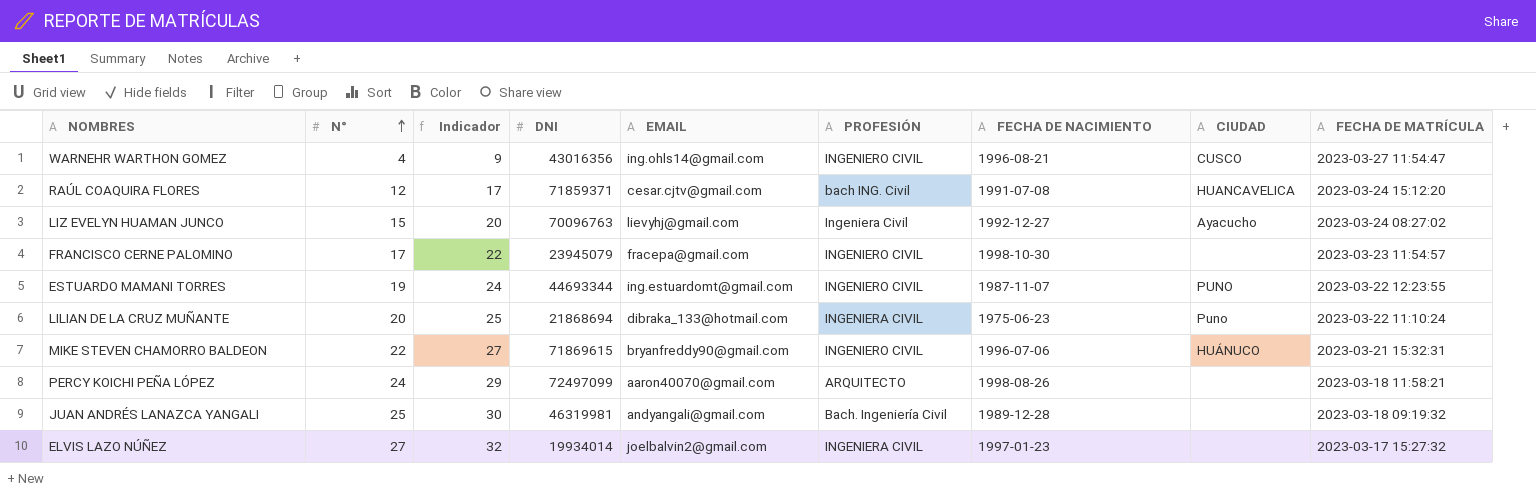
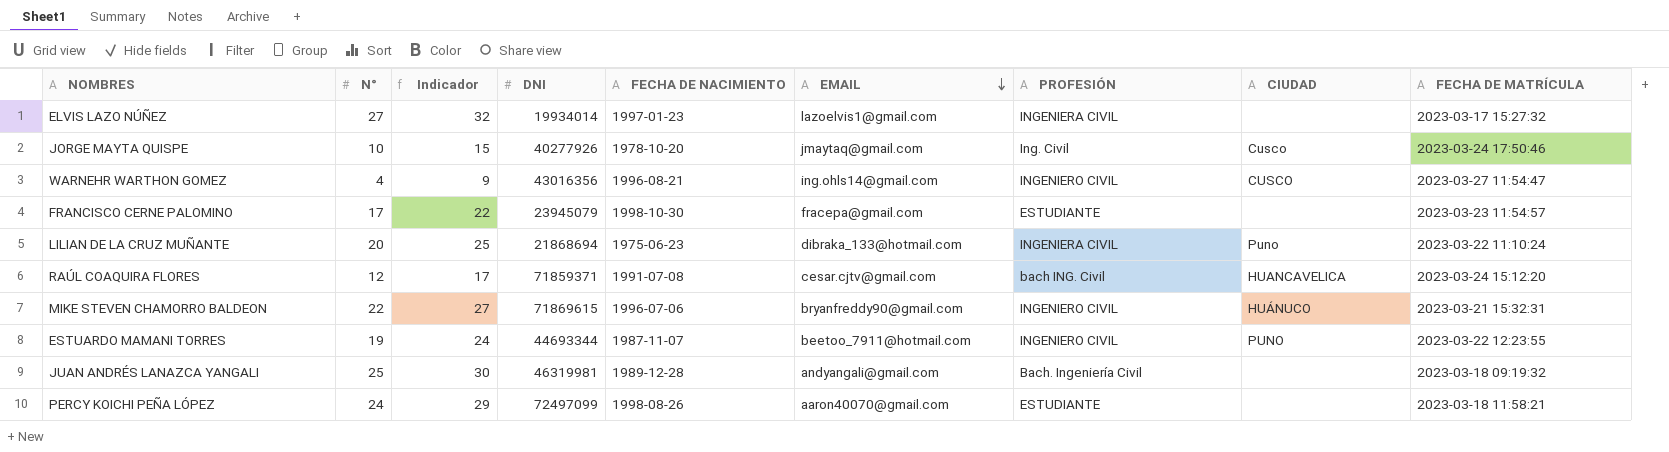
row order: N° ascending -> EMAIL descending
column FECHA DE NACIMIENTO | position: 7 -> 5
row LIZ EVELYN HUAMAN JUNCO: 15 | 20 | 70096763 | lievyhj@gmail.com | Ingeniera Civil | 1992-12-27 | Ayacucho | 2023-03-24 08:27:02 -> none
ELVIS LAZO NÚÑEZ | EMAIL: joelbalvin2@gmail.com -> lazoelvis1@gmail.com
row JORGE MAYTA QUISPE: none -> 10 | 15 | 40277926 | 1978-10-20 | jmaytaq@gmail.com | Ing. Civil | Cusco | 2023-03-24 17:50:46
FRANCISCO CERNE PALOMINO | PROFESIÓN: INGENIERO CIVIL -> ESTUDIANTE
ESTUARDO MAMANI TORRES | EMAIL: ing.estuardomt@gmail.com -> beetoo_7911@hotmail.com
PERCY KOICHI PEÑA LÓPEZ | PROFESIÓN: ARQUITECTO -> ESTUDIANTE

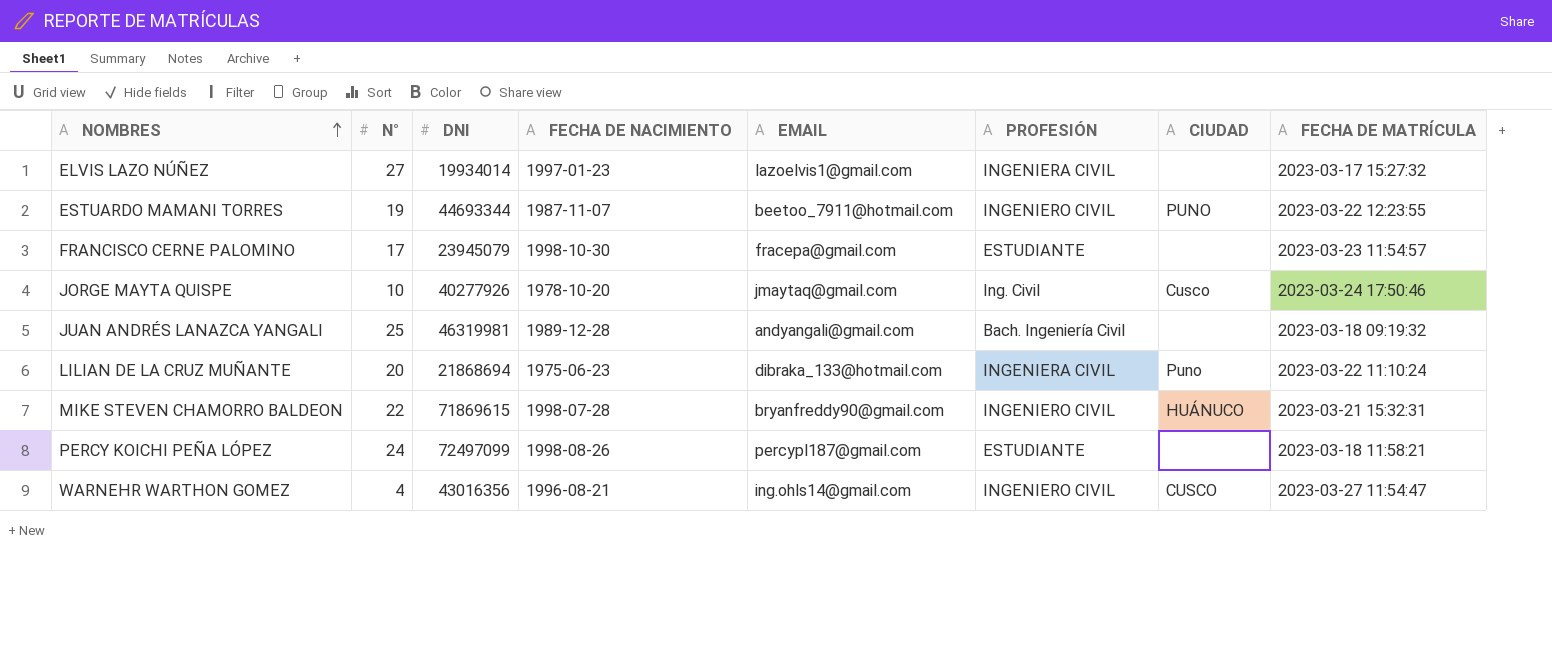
row order: EMAIL descending -> NOMBRES ascending
column Indicador | formula: [N°] + 5 -> none
row RAÚL COAQUIRA FLORES: 12 | 17 | 71859371 | 1991-07-08 | cesar.cjtv@gmail.com | bach ING. Civil | HUANCAVELICA | 2023-03-24 15:12:20 -> none
MIKE STEVEN CHAMORRO BALDEON | FECHA DE NACIMIENTO: 1996-07-06 -> 1998-07-28
PERCY KOICHI PEÑA LÓPEZ | EMAIL: aaron40070@gmail.com -> percypl187@gmail.com

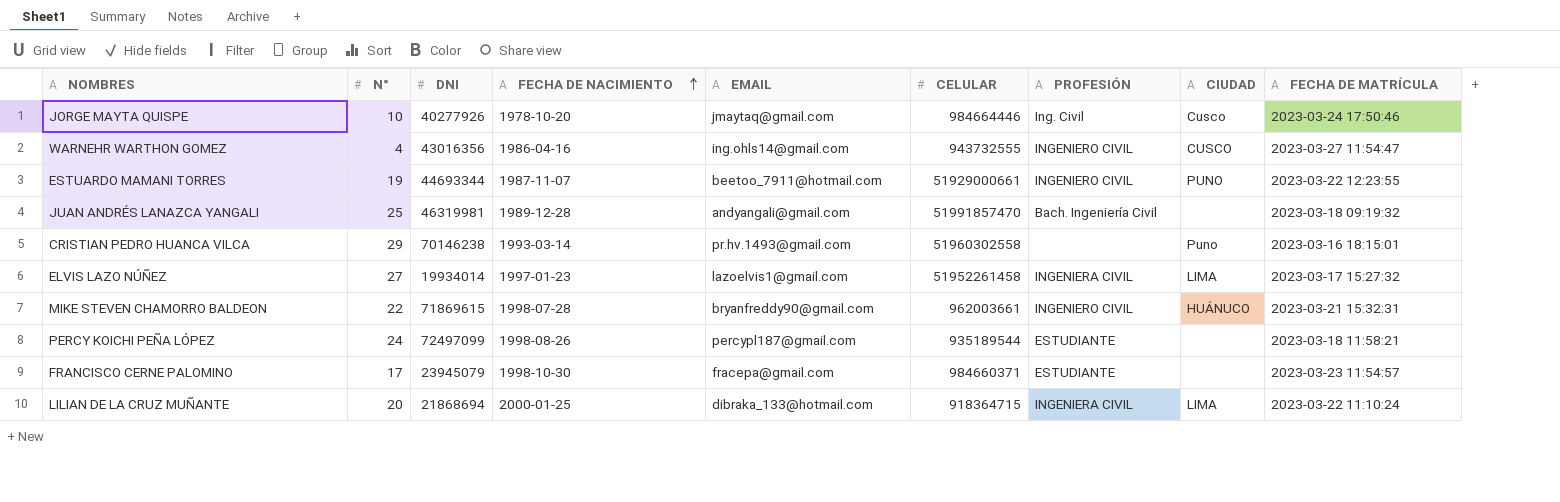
row order: NOMBRES ascending -> FECHA DE NACIMIENTO ascending
column CELULAR | position: none -> 6
WARNEHR WARTHON GOMEZ | FECHA DE NACIMIENTO: 1996-08-21 -> 1986-04-16
row CRISTIAN PEDRO HUANCA VILCA: none -> 29 | 70146238 | 1993-03-14 | pr.hv.1493@gmail.com | 51960302558 | none | Puno | 2023-03-16 18:15:01
ELVIS LAZO NÚÑEZ | CIUDAD: none -> LIMA
LILIAN DE LA CRUZ MUÑANTE | FECHA DE NACIMIENTO: 1975-06-23 -> 2000-01-25
LILIAN DE LA CRUZ MUÑANTE | CIUDAD: Puno -> LIMA

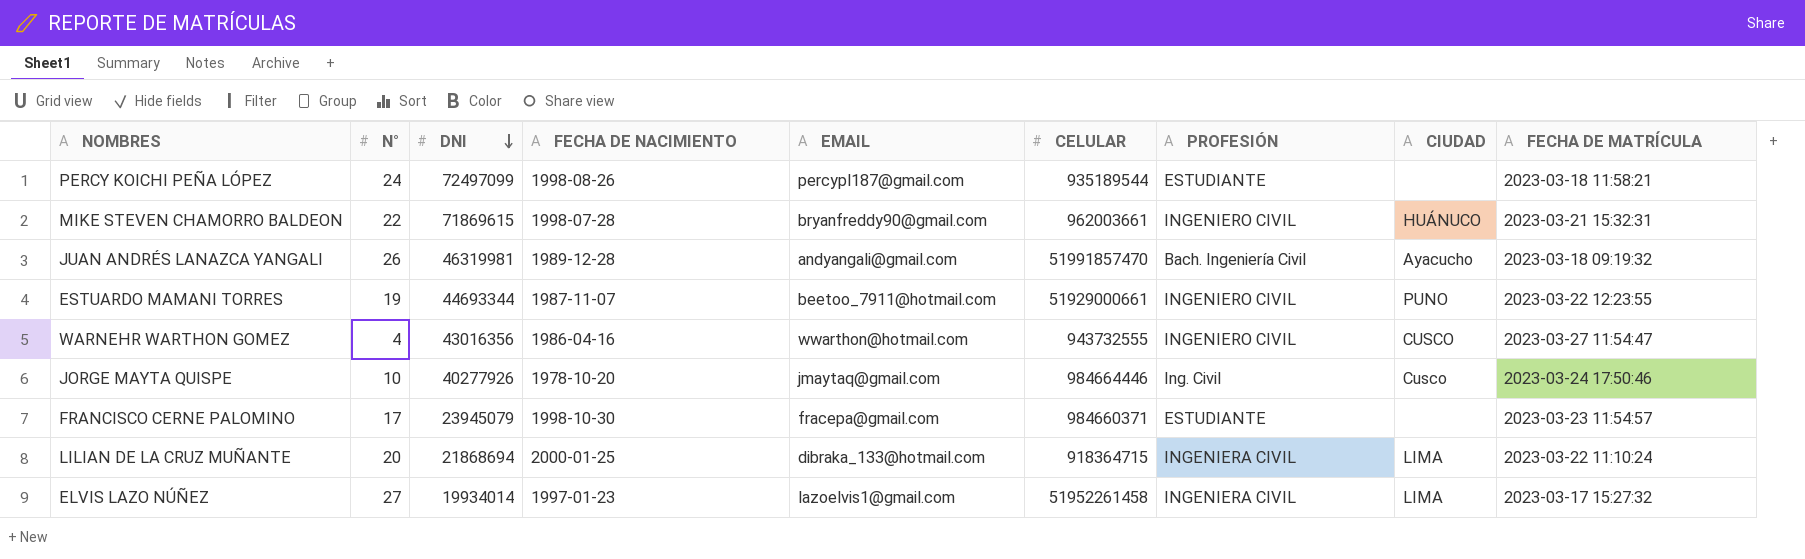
row order: FECHA DE NACIMIENTO ascending -> DNI descending
row CRISTIAN PEDRO HUANCA VILCA: 29 | 70146238 | 1993-03-14 | pr.hv.1493@gmail.com | 51960302558 | none | Puno | 2023-03-16 18:15:01 -> none
JUAN ANDRÉS LANAZCA YANGALI | N°: 25 -> 26
JUAN ANDRÉS LANAZCA YANGALI | CIUDAD: none -> Ayacucho
WARNEHR WARTHON GOMEZ | EMAIL: ing.ohls14@gmail.com -> wwarthon@hotmail.com

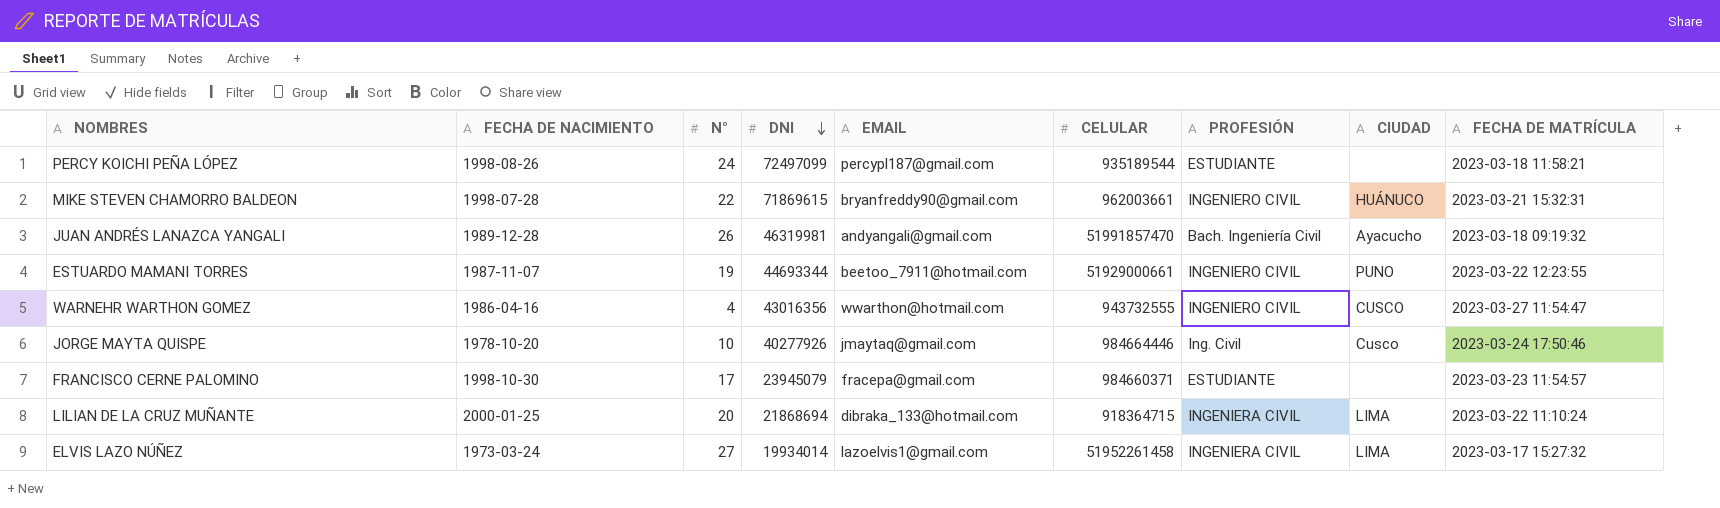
column FECHA DE NACIMIENTO | position: 4 -> 2
ELVIS LAZO NÚÑEZ | FECHA DE NACIMIENTO: 1997-01-23 -> 1973-03-24

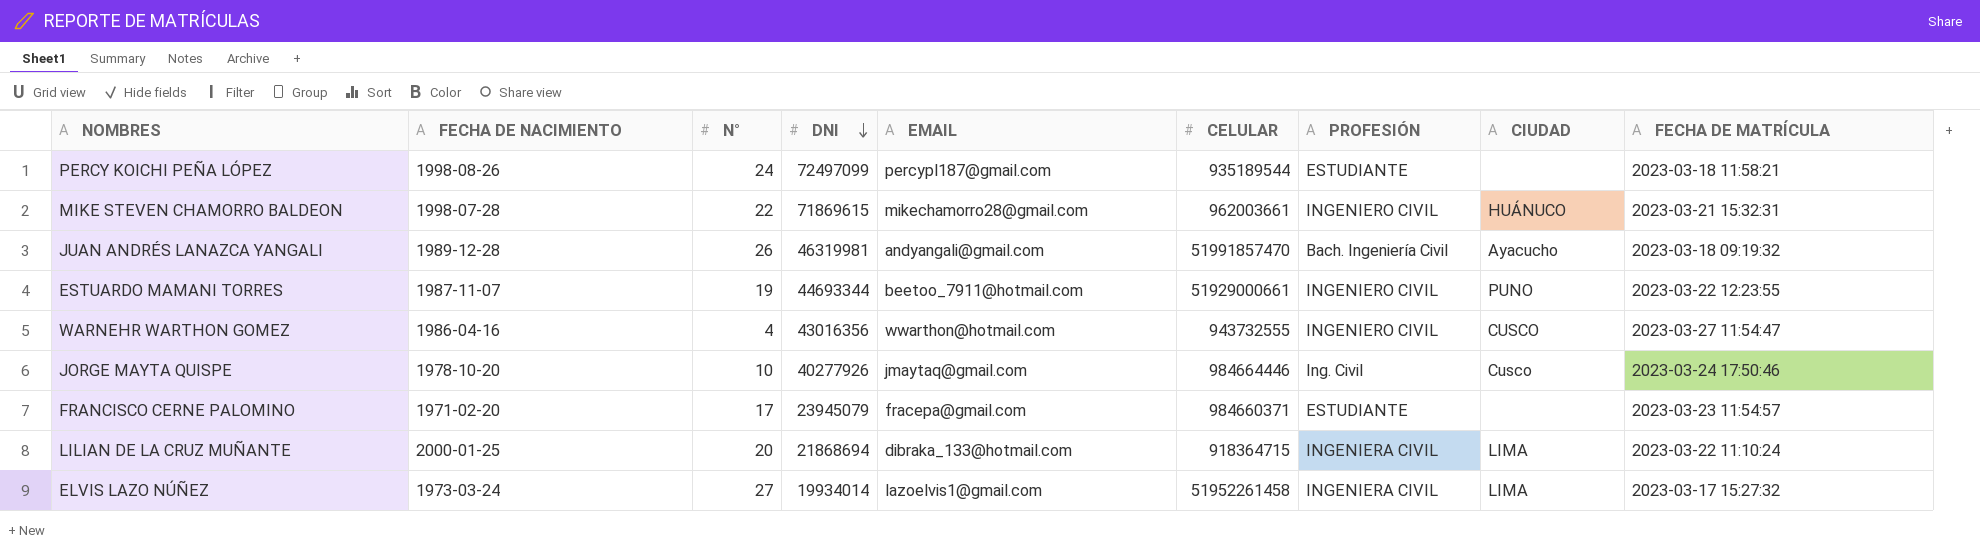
MIKE STEVEN CHAMORRO BALDEON | EMAIL: bryanfreddy90@gmail.com -> mikechamorro28@gmail.com
FRANCISCO CERNE PALOMINO | FECHA DE NACIMIENTO: 1998-10-30 -> 1971-02-20

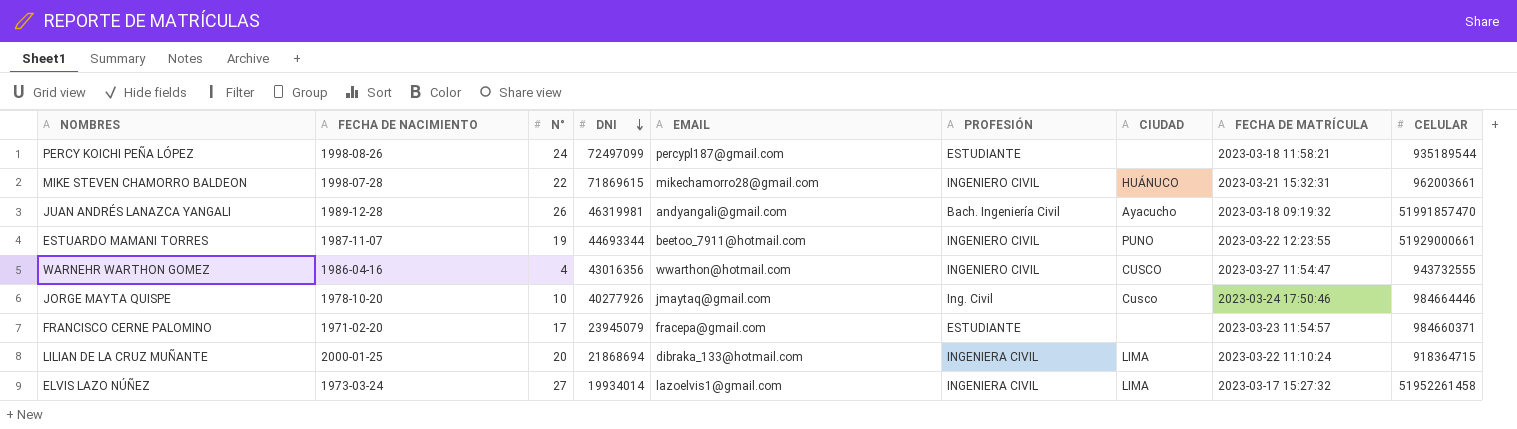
column CELULAR | position: 6 -> 9

